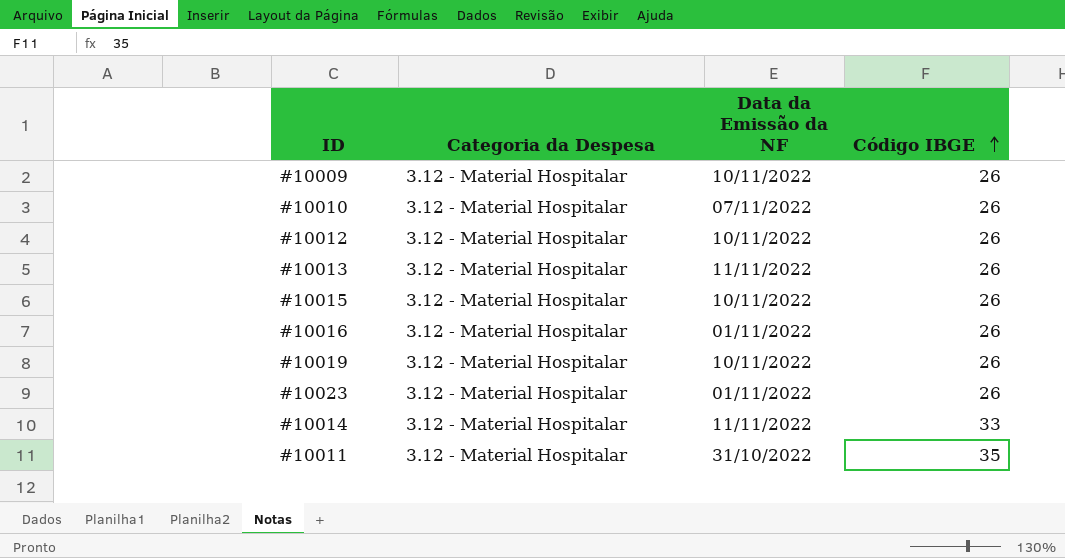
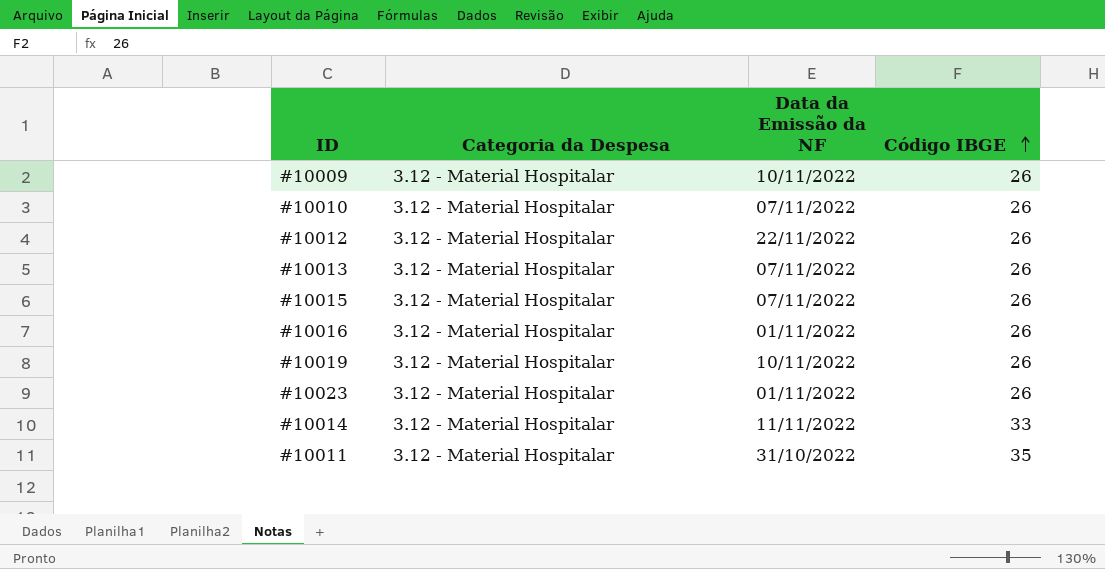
#10012 | Data da Emissão da NF: 10/11/2022 -> 22/11/2022
#10013 | Data da Emissão da NF: 11/11/2022 -> 07/11/2022
#10015 | Data da Emissão da NF: 10/11/2022 -> 07/11/2022

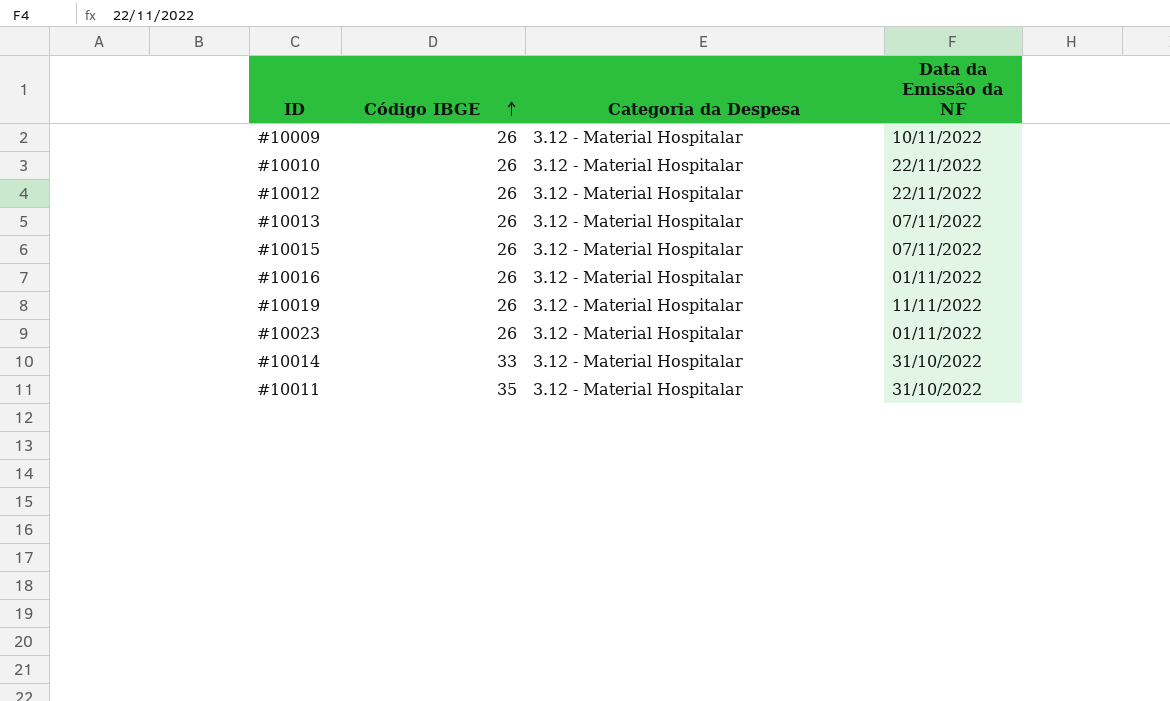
column Código IBGE | position: 4 -> 2
#10010 | Data da Emissão da NF: 07/11/2022 -> 22/11/2022
#10019 | Data da Emissão da NF: 10/11/2022 -> 11/11/2022
#10014 | Data da Emissão da NF: 11/11/2022 -> 31/10/2022

